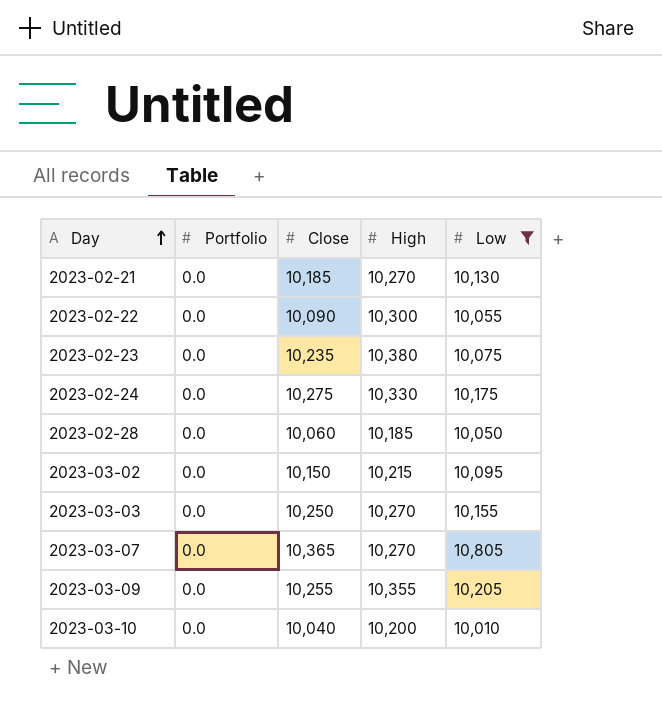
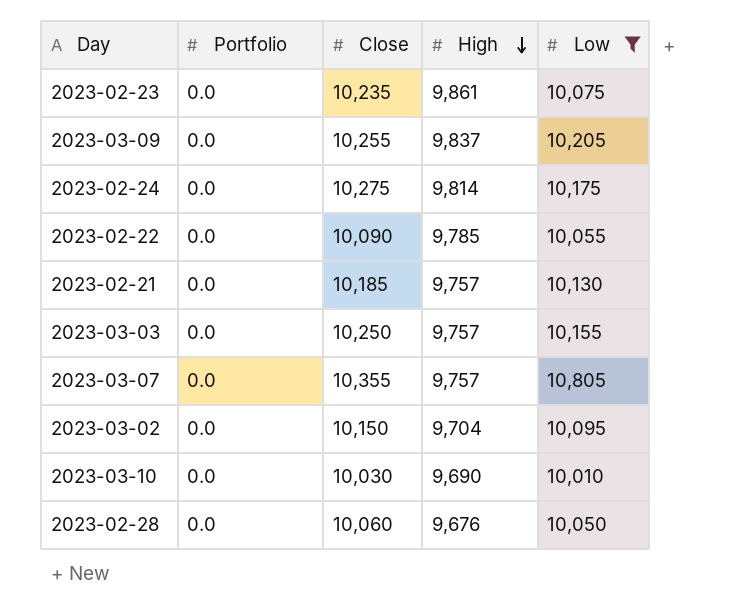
row order: Day ascending -> High descending
2023-02-23 | High: 10,380 -> 9,861
2023-03-09 | High: 10,355 -> 9,837
2023-02-24 | High: 10,330 -> 9,814
2023-02-22 | High: 10,300 -> 9,785
2023-02-21 | High: 10,270 -> 9,757
2023-03-03 | High: 10,270 -> 9,757
2023-03-07 | Close: 10,365 -> 10,355
2023-03-07 | High: 10,270 -> 9,757
2023-03-02 | High: 10,215 -> 9,704
2023-03-10 | Close: 10,040 -> 10,030
2023-03-10 | High: 10,200 -> 9,690
2023-02-28 | High: 10,185 -> 9,676

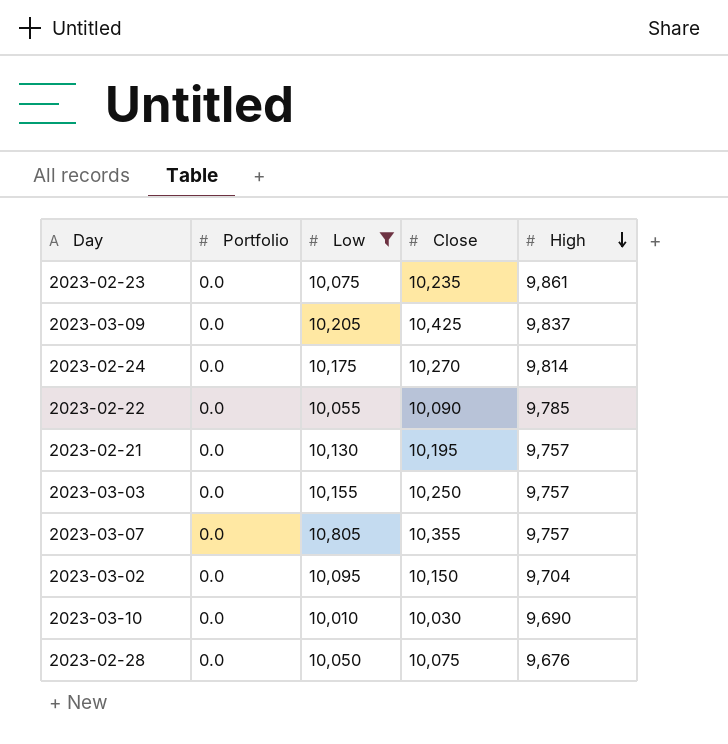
column Low | position: 5 -> 3
2023-03-09 | Close: 10,255 -> 10,425
2023-02-24 | Close: 10,275 -> 10,270
2023-02-21 | Close: 10,185 -> 10,195
2023-02-28 | Close: 10,060 -> 10,075

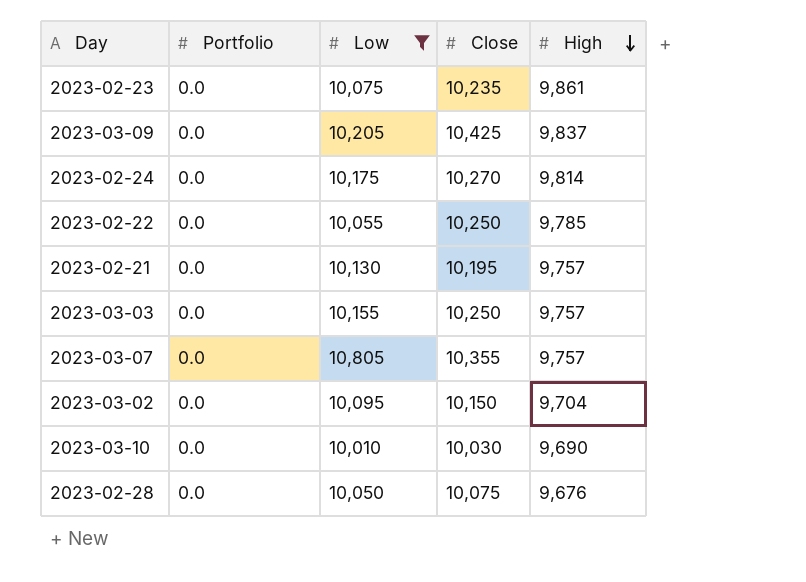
2023-02-22 | Close: 10,090 -> 10,250

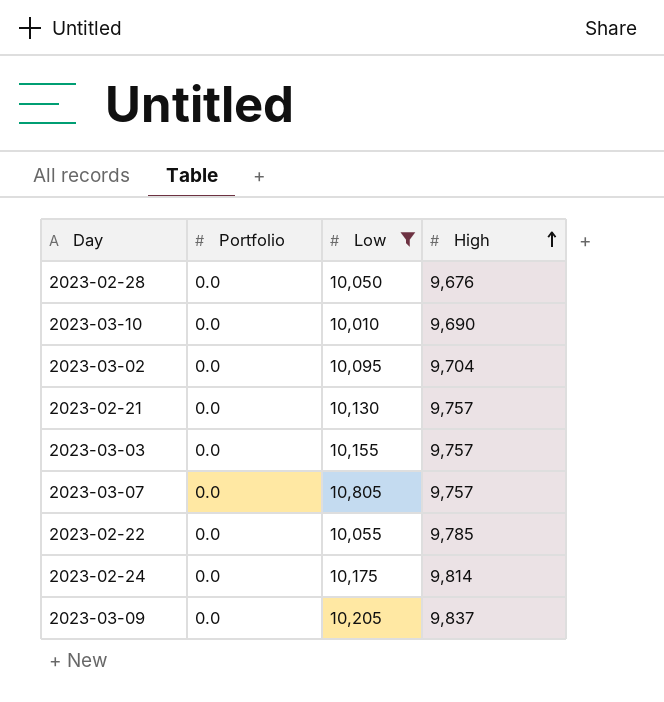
row order: High descending -> High ascending
column Close | position: 4 -> none
row 2023-02-23: 0.0 | 10,075 | 10,235 | 9,861 -> none

